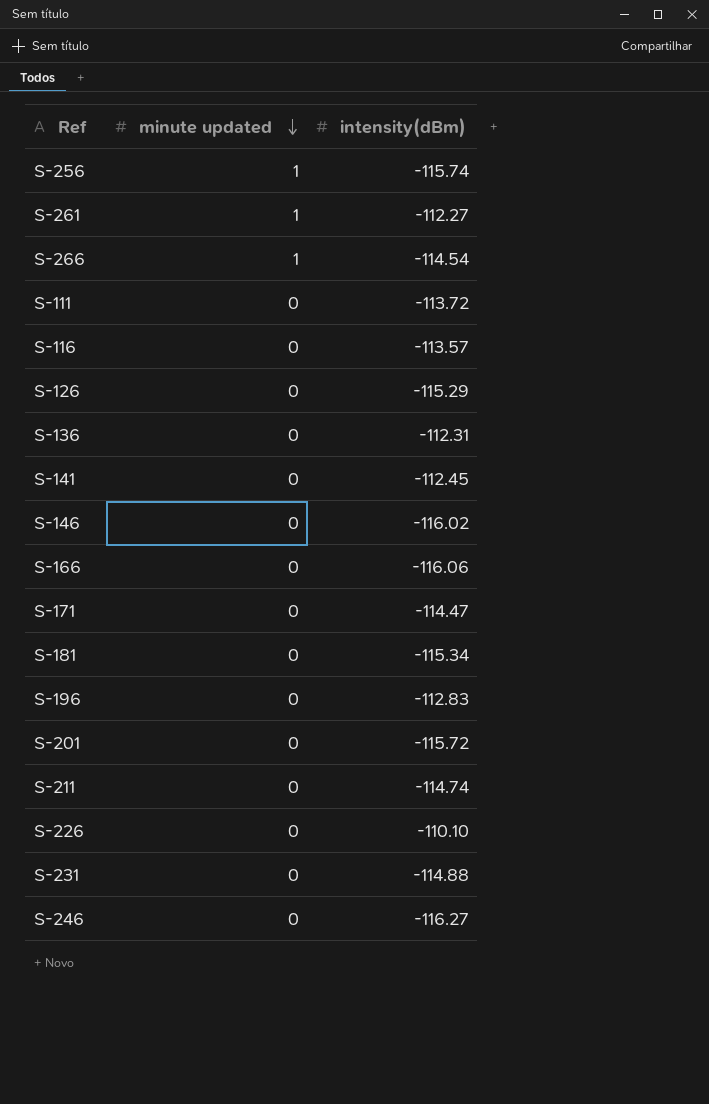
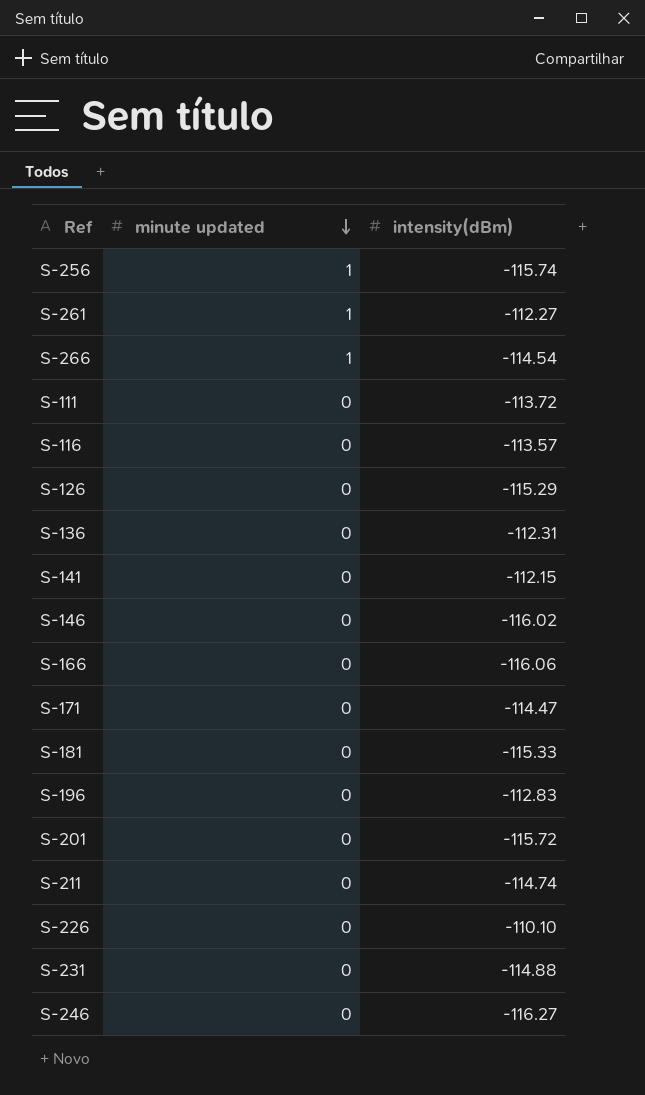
S-141 | intensity(dBm): -112.45 -> -112.15
S-181 | intensity(dBm): -115.34 -> -115.33

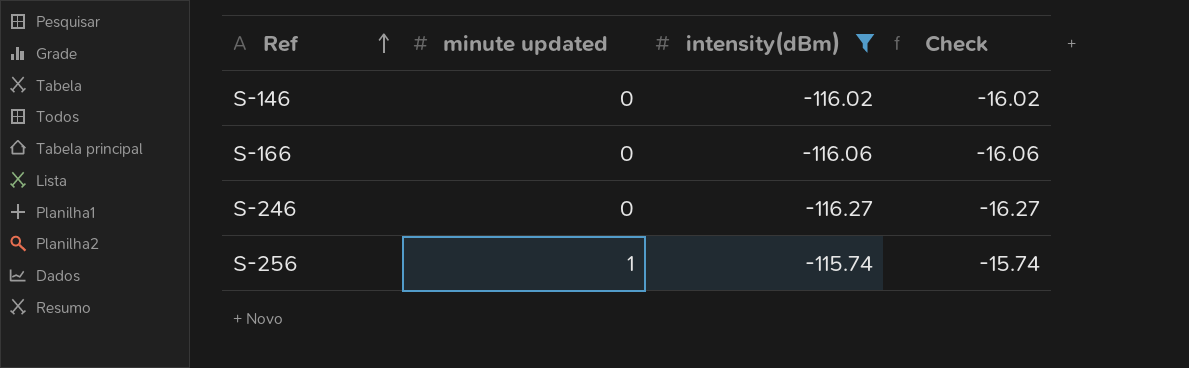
filter: none -> intensity(dBm) <= -115.74
row order: minute updated descending -> Ref ascending
column Check | formula: none -> [intensity(dBm)] + 100

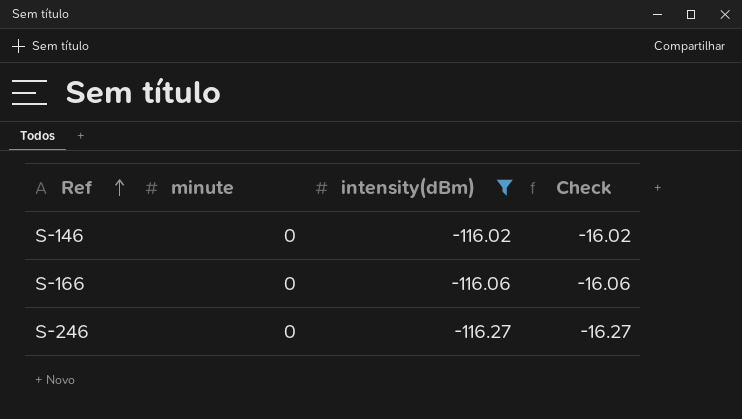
column name: minute updated -> minute
row S-256: 1 | -115.74 | -15.74 -> none

